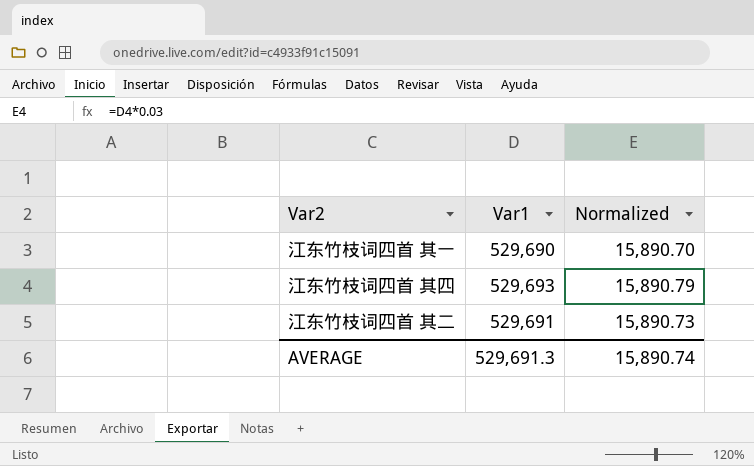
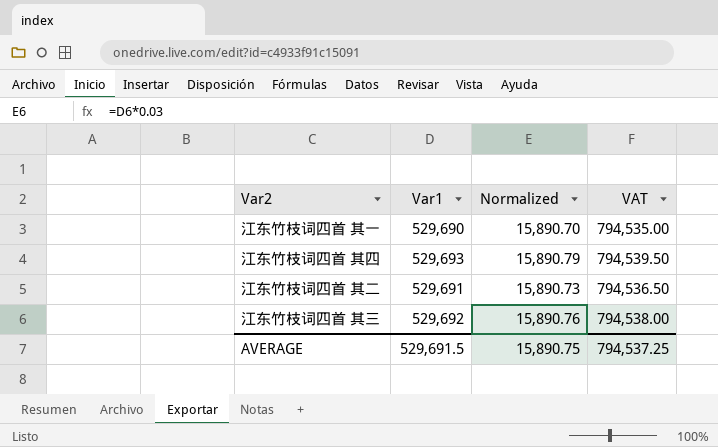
column VAT | formula: none -> [Var1] * 1.5
row 江东竹枝词四首 其三: none -> 529,692 | 15,890.76 | 794,538.00
AVERAGE | Var1: 529,691.3 -> 529,691.5
AVERAGE | Normalized: 15,890.74 -> 15,890.75

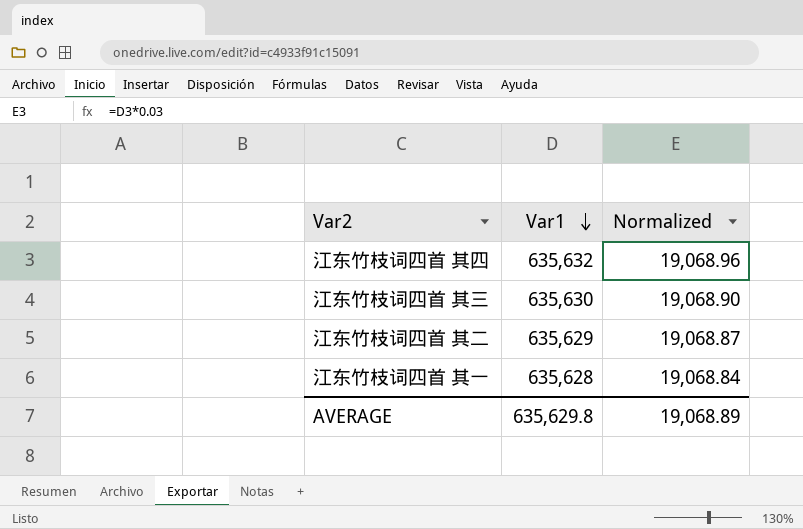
row order: none -> Var1 descending
column VAT | formula: [Var1] * 1.5 -> none
江东竹枝词四首 其四 | Var1: 529,693 -> 635,632
江东竹枝词四首 其四 | Normalized: 15,890.79 -> 19,068.96
江东竹枝词四首 其三 | Var1: 529,692 -> 635,630
江东竹枝词四首 其三 | Normalized: 15,890.76 -> 19,068.90
江东竹枝词四首 其二 | Var1: 529,691 -> 635,629
江东竹枝词四首 其二 | Normalized: 15,890.73 -> 19,068.87
江东竹枝词四首 其一 | Var1: 529,690 -> 635,628
江东竹枝词四首 其一 | Normalized: 15,890.70 -> 19,068.84
AVERAGE | Var1: 529,691.5 -> 635,629.8
AVERAGE | Normalized: 15,890.75 -> 19,068.89

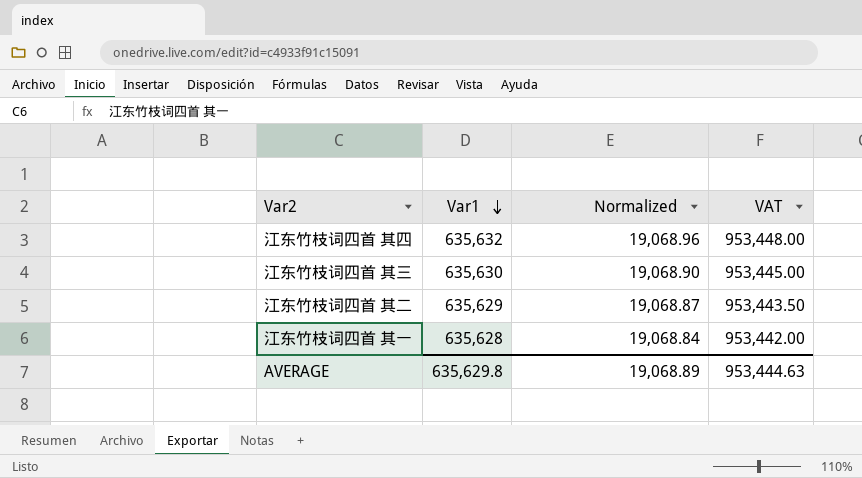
column VAT | formula: none -> [Var1] * 1.5

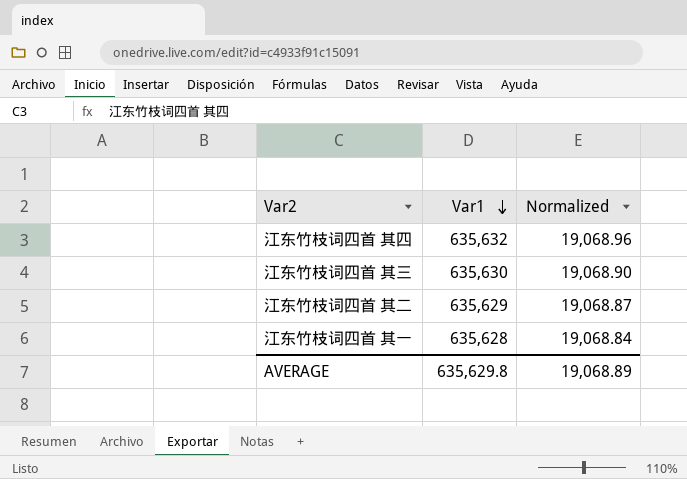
column VAT | formula: [Var1] * 1.5 -> none

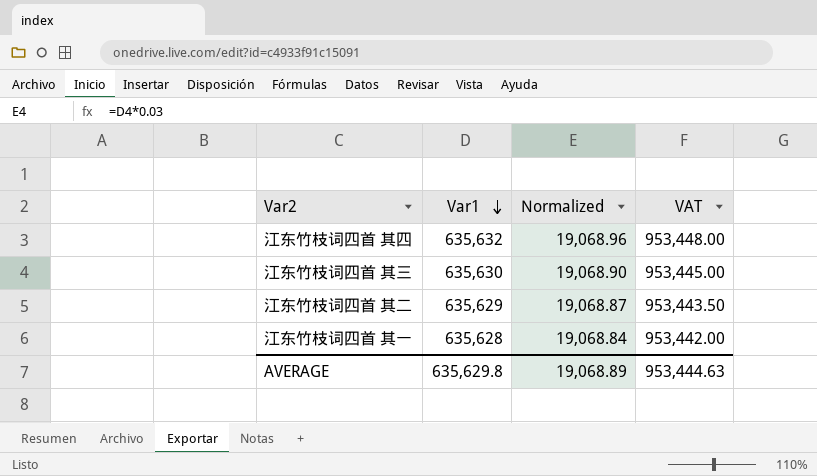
column VAT | formula: none -> [Var1] * 1.5

